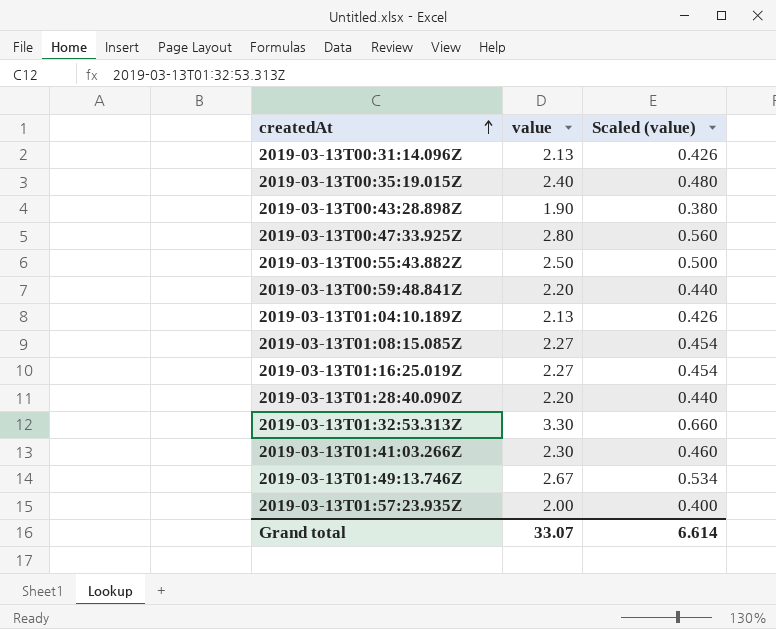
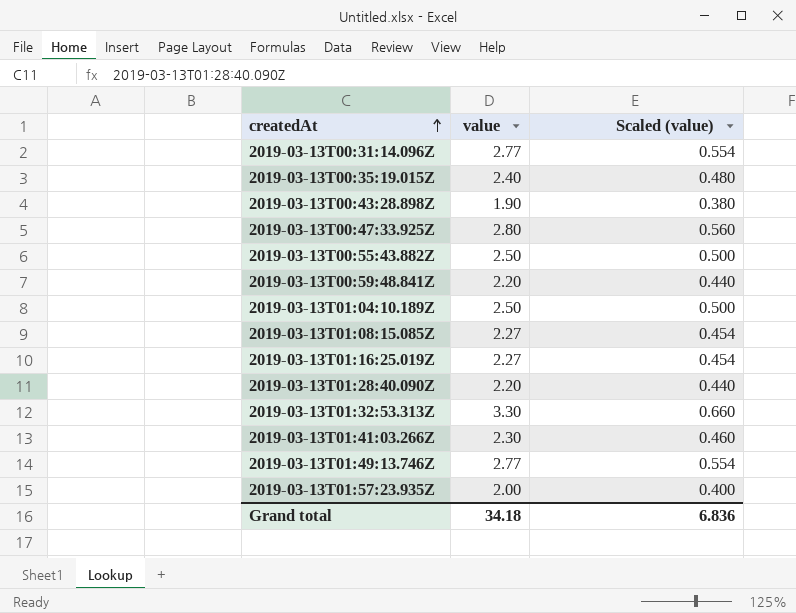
2019-03-13T00:31:14.096Z | value: 2.13 -> 2.77
2019-03-13T00:31:14.096Z | Scaled (value): 0.426 -> 0.554
2019-03-13T01:04:10.189Z | value: 2.13 -> 2.50
2019-03-13T01:04:10.189Z | Scaled (value): 0.426 -> 0.500
2019-03-13T01:49:13.746Z | value: 2.67 -> 2.77
2019-03-13T01:49:13.746Z | Scaled (value): 0.534 -> 0.554
Grand total | value: 33.07 -> 34.18
Grand total | Scaled (value): 6.614 -> 6.836

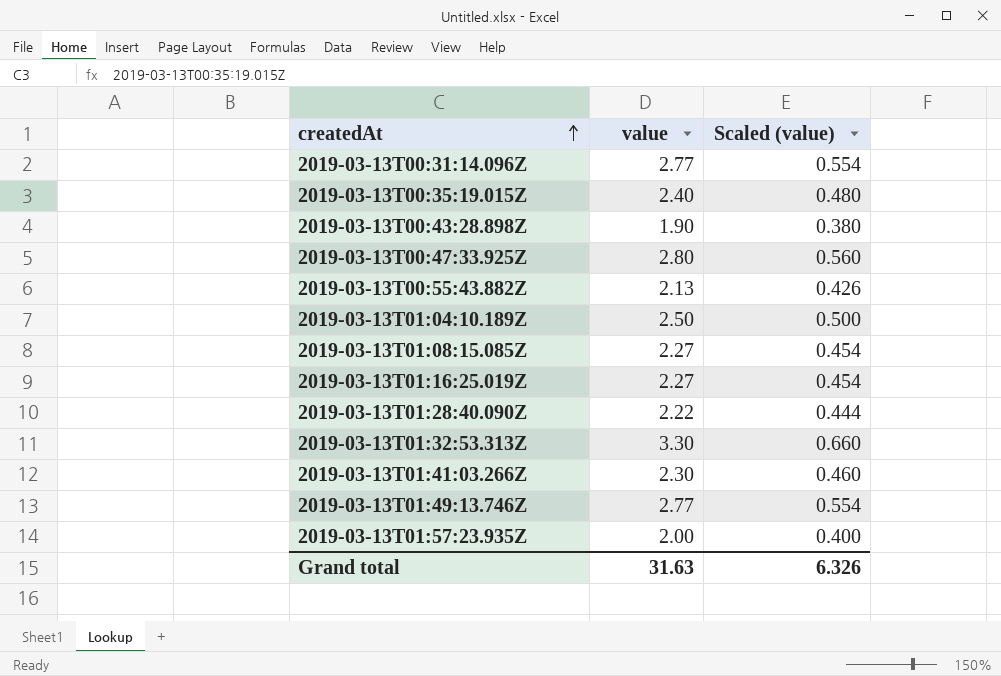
row 2019-03-13T00:59:48.841Z: 2.20 | 0.440 -> none
2019-03-13T00:55:43.882Z | value: 2.50 -> 2.13
2019-03-13T00:55:43.882Z | Scaled (value): 0.500 -> 0.426
2019-03-13T01:28:40.090Z | value: 2.20 -> 2.22
2019-03-13T01:28:40.090Z | Scaled (value): 0.440 -> 0.444
Grand total | value: 34.18 -> 31.63
Grand total | Scaled (value): 6.836 -> 6.326

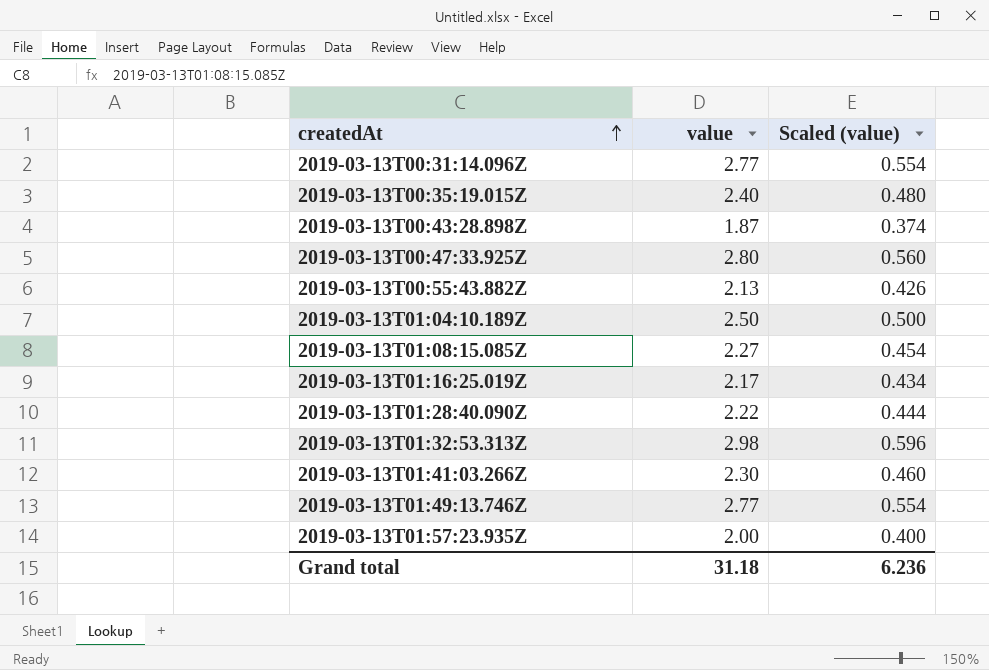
2019-03-13T00:43:28.898Z | value: 1.90 -> 1.87
2019-03-13T00:43:28.898Z | Scaled (value): 0.380 -> 0.374
2019-03-13T01:16:25.019Z | value: 2.27 -> 2.17
2019-03-13T01:16:25.019Z | Scaled (value): 0.454 -> 0.434
2019-03-13T01:32:53.313Z | value: 3.30 -> 2.98
2019-03-13T01:32:53.313Z | Scaled (value): 0.660 -> 0.596
Grand total | value: 31.63 -> 31.18
Grand total | Scaled (value): 6.326 -> 6.236

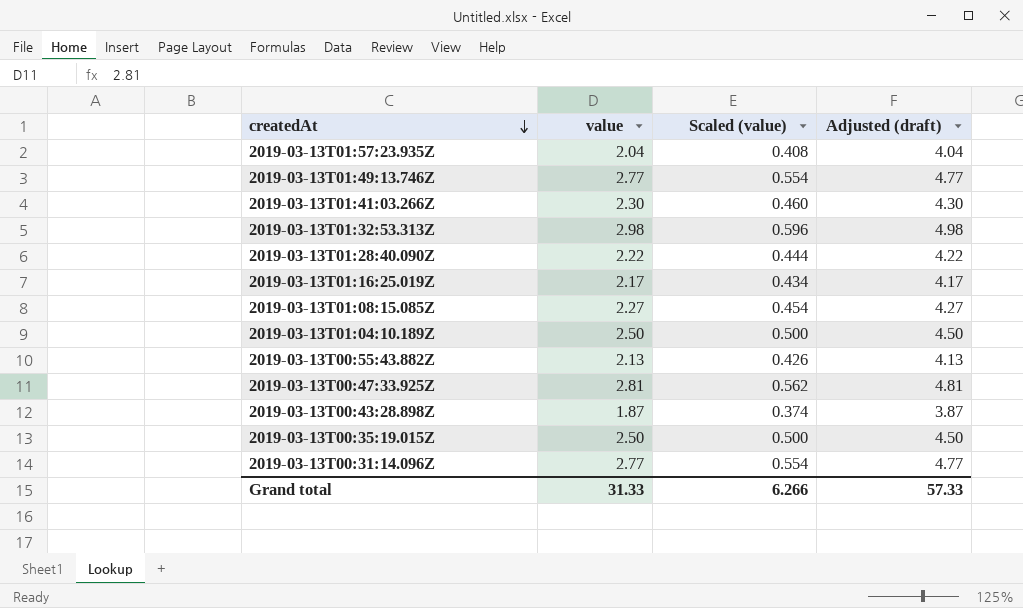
row order: createdAt ascending -> createdAt descending
column Adjusted (draft) | formula: none -> [value] + 2
2019-03-13T01:57:23.935Z | value: 2.00 -> 2.04
2019-03-13T01:57:23.935Z | Scaled (value): 0.400 -> 0.408
2019-03-13T00:47:33.925Z | value: 2.80 -> 2.81
2019-03-13T00:47:33.925Z | Scaled (value): 0.560 -> 0.562
2019-03-13T00:35:19.015Z | value: 2.40 -> 2.50
2019-03-13T00:35:19.015Z | Scaled (value): 0.480 -> 0.500
Grand total | value: 31.18 -> 31.33
Grand total | Scaled (value): 6.236 -> 6.266

